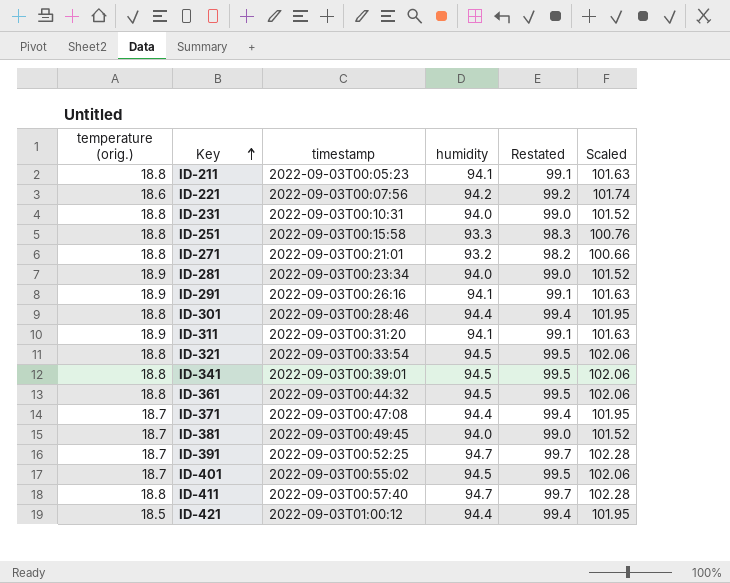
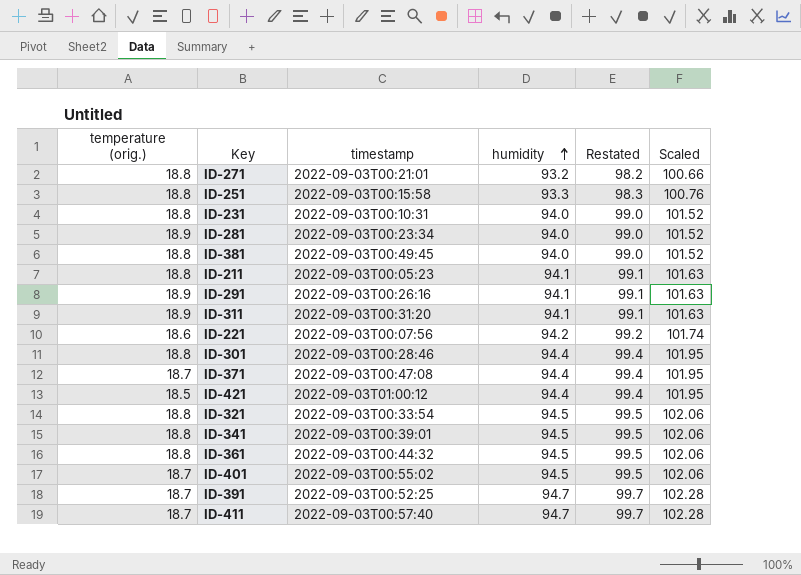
row order: Key ascending -> humidity ascending
ID-381 | temperature (orig.): 18.7 -> 18.8
ID-411 | temperature (orig.): 18.8 -> 18.7

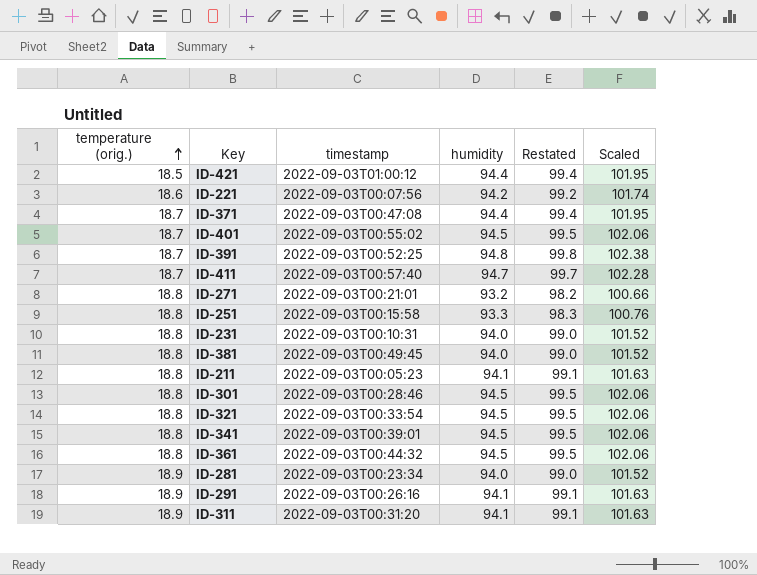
row order: humidity ascending -> temperature (orig.) ascending
ID-391 | humidity: 94.7 -> 94.8
ID-391 | Restated: 99.7 -> 99.8
ID-391 | Scaled: 102.28 -> 102.38
ID-301 | humidity: 94.4 -> 94.5
ID-301 | Restated: 99.4 -> 99.5
ID-301 | Scaled: 101.95 -> 102.06

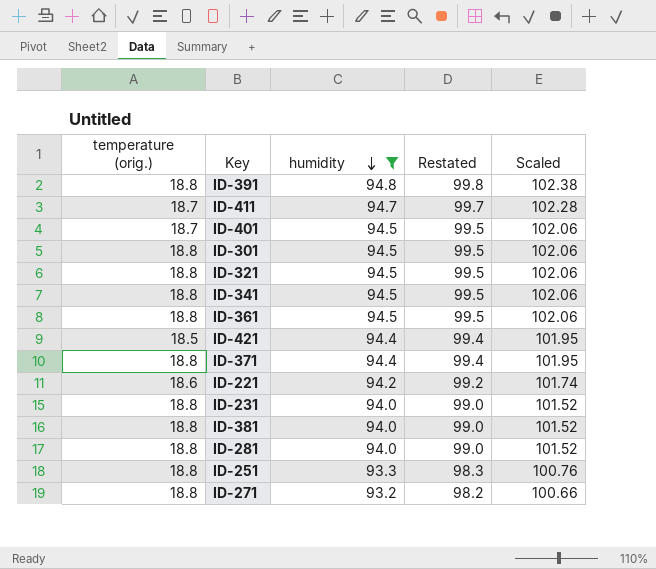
filter: none -> humidity != 94.1
row order: temperature (orig.) ascending -> humidity descending
column timestamp | position: 3 -> none
ID-391 | temperature (orig.): 18.7 -> 18.8
ID-371 | temperature (orig.): 18.7 -> 18.8
ID-281 | temperature (orig.): 18.9 -> 18.8

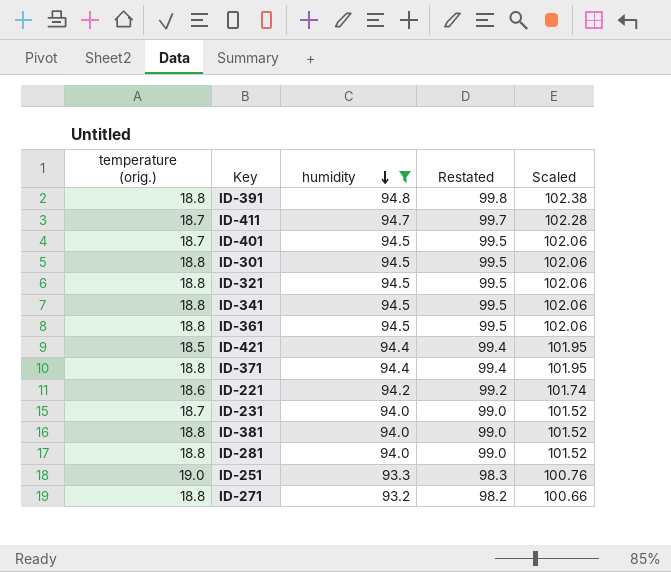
ID-231 | temperature (orig.): 18.8 -> 18.7
ID-251 | temperature (orig.): 18.8 -> 19.0

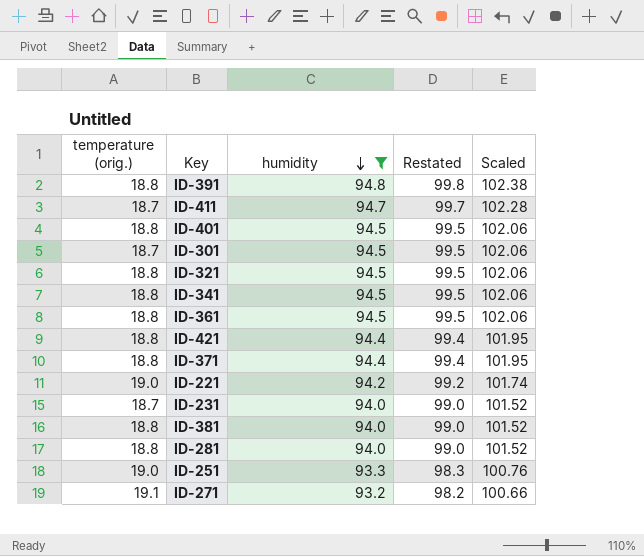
ID-401 | temperature (orig.): 18.7 -> 18.8
ID-301 | temperature (orig.): 18.8 -> 18.7
ID-421 | temperature (orig.): 18.5 -> 18.8
ID-221 | temperature (orig.): 18.6 -> 19.0
ID-271 | temperature (orig.): 18.8 -> 19.1

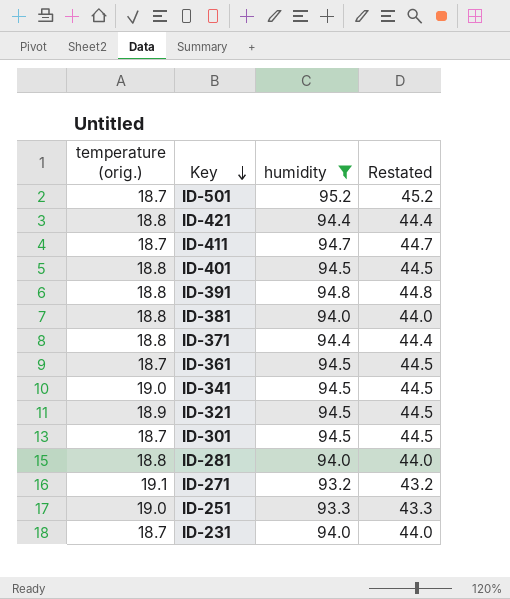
row order: humidity descending -> Key descending
column Scaled | formula: [humidity] * 1.08 -> none
column Restated | formula: [humidity] + 5 -> [humidity] - 50
row ID-221: 19.0 | 94.2 | 99.2 | 101.74 -> none
row ID-501: none -> 18.7 | 95.2 | 45.2
ID-361 | temperature (orig.): 18.8 -> 18.7
ID-341 | temperature (orig.): 18.8 -> 19.0
ID-321 | temperature (orig.): 18.8 -> 18.9

